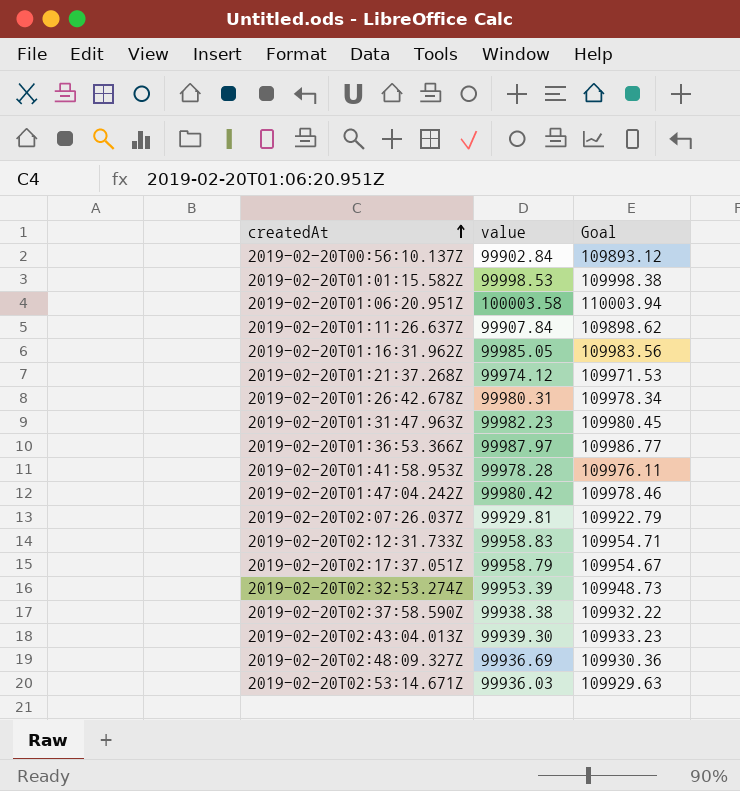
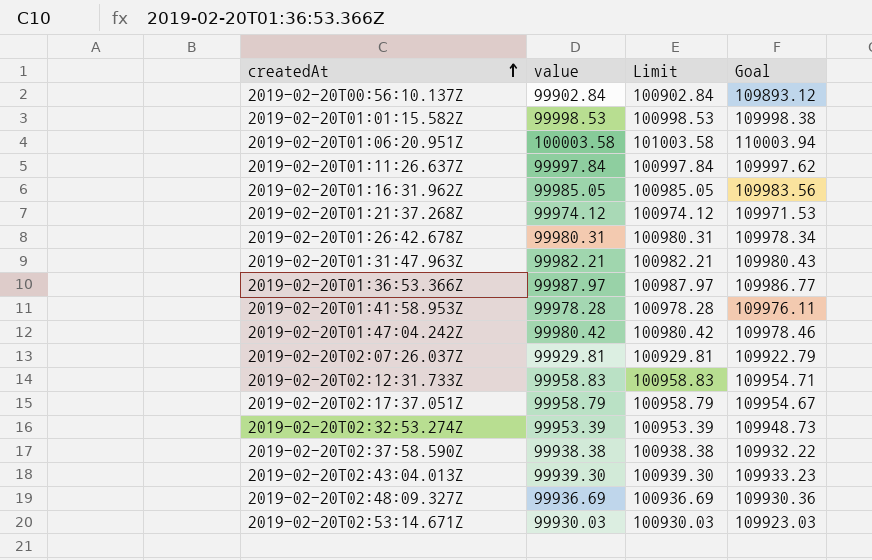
column Limit | formula: none -> [value] + 1000
2019-02-20T01:11:26.637Z | value: 99907.84 -> 99997.84
2019-02-20T01:11:26.637Z | Goal: 109898.62 -> 109997.62
2019-02-20T01:31:47.963Z | value: 99982.23 -> 99982.21
2019-02-20T01:31:47.963Z | Goal: 109980.45 -> 109980.43
2019-02-20T02:53:14.671Z | value: 99936.03 -> 99930.03
2019-02-20T02:53:14.671Z | Goal: 109929.63 -> 109923.03

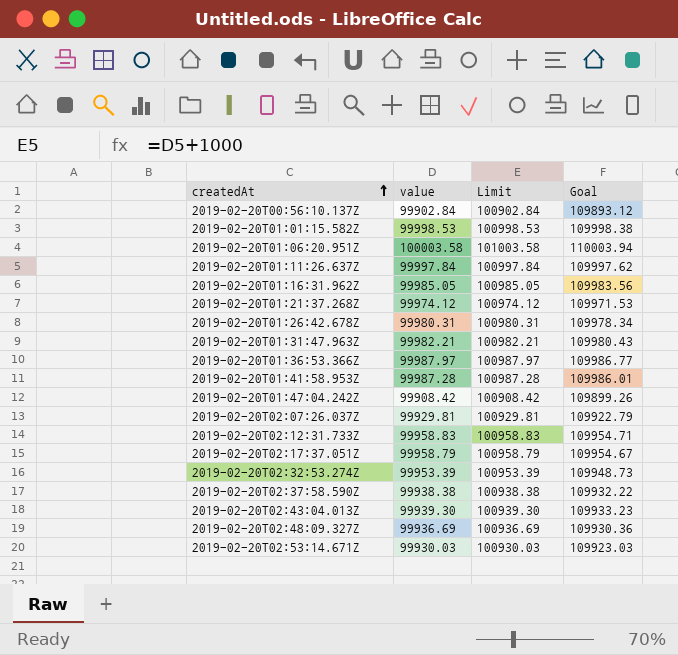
2019-02-20T01:41:58.953Z | value: 99978.28 -> 99987.28
2019-02-20T01:41:58.953Z | Limit: 100978.28 -> 100987.28
2019-02-20T01:41:58.953Z | Goal: 109976.11 -> 109986.01
2019-02-20T01:47:04.242Z | value: 99980.42 -> 99908.42
2019-02-20T01:47:04.242Z | Limit: 100980.42 -> 100908.42
2019-02-20T01:47:04.242Z | Goal: 109978.46 -> 109899.26

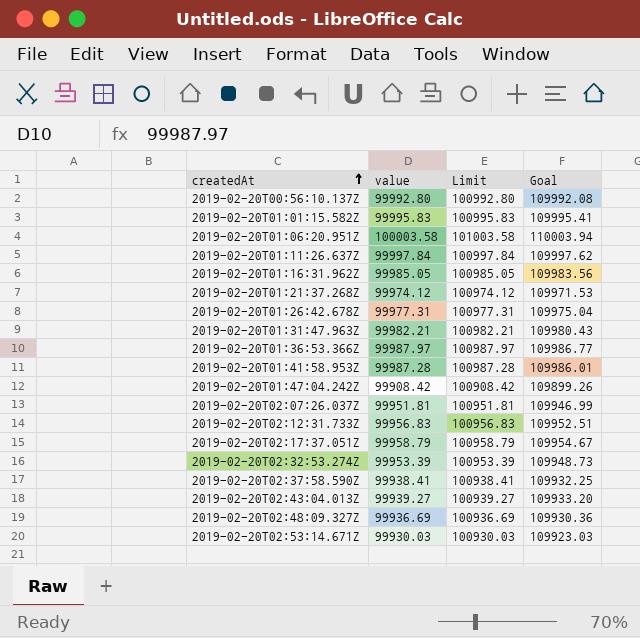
2019-02-20T00:56:10.137Z | value: 99902.84 -> 99992.80
2019-02-20T00:56:10.137Z | Limit: 100902.84 -> 100992.80
2019-02-20T00:56:10.137Z | Goal: 109893.12 -> 109992.08
2019-02-20T01:01:15.582Z | value: 99998.53 -> 99995.83
2019-02-20T01:01:15.582Z | Limit: 100998.53 -> 100995.83
2019-02-20T01:01:15.582Z | Goal: 109998.38 -> 109995.41
2019-02-20T01:26:42.678Z | value: 99980.31 -> 99977.31
2019-02-20T01:26:42.678Z | Limit: 100980.31 -> 100977.31
2019-02-20T01:26:42.678Z | Goal: 109978.34 -> 109975.04
2019-02-20T02:07:26.037Z | value: 99929.81 -> 99951.81
2019-02-20T02:07:26.037Z | Limit: 100929.81 -> 100951.81
2019-02-20T02:07:26.037Z | Goal: 109922.79 -> 109946.99
2019-02-20T02:12:31.733Z | value: 99958.83 -> 99956.83
2019-02-20T02:12:31.733Z | Limit: 100958.83 -> 100956.83
2019-02-20T02:12:31.733Z | Goal: 109954.71 -> 109952.51
2019-02-20T02:37:58.590Z | value: 99938.38 -> 99938.41
2019-02-20T02:37:58.590Z | Limit: 100938.38 -> 100938.41
2019-02-20T02:37:58.590Z | Goal: 109932.22 -> 109932.25
2019-02-20T02:43:04.013Z | value: 99939.30 -> 99939.27
2019-02-20T02:43:04.013Z | Limit: 100939.30 -> 100939.27
2019-02-20T02:43:04.013Z | Goal: 109933.23 -> 109933.20

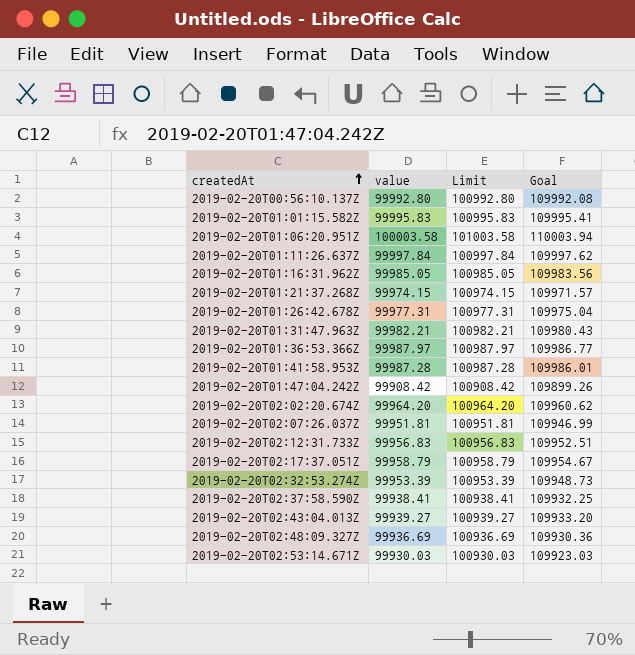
2019-02-20T01:21:37.268Z | value: 99974.12 -> 99974.15
2019-02-20T01:21:37.268Z | Limit: 100974.12 -> 100974.15
2019-02-20T01:21:37.268Z | Goal: 109971.53 -> 109971.57
row 2019-02-20T02:02:20.674Z: none -> 99964.20 | 100964.20 | 109960.62

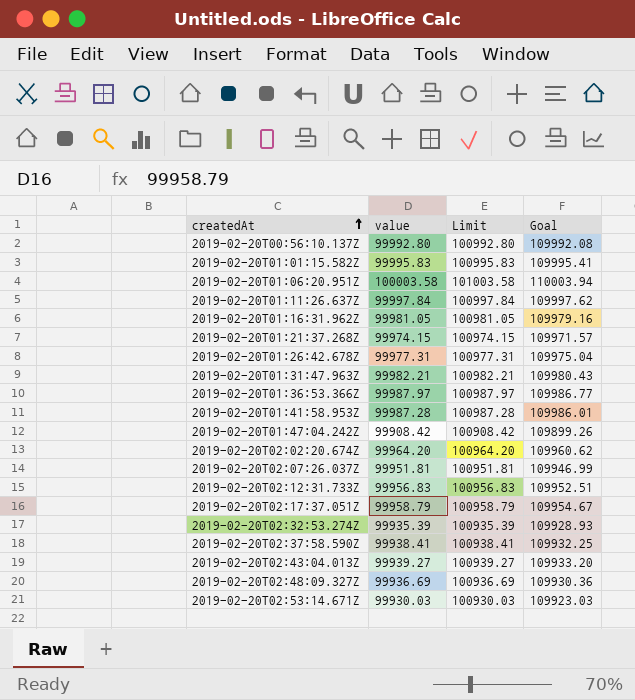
2019-02-20T01:16:31.962Z | value: 99985.05 -> 99981.05
2019-02-20T01:16:31.962Z | Limit: 100985.05 -> 100981.05
2019-02-20T01:16:31.962Z | Goal: 109983.56 -> 109979.16
2019-02-20T02:32:53.274Z | value: 99953.39 -> 99935.39
2019-02-20T02:32:53.274Z | Limit: 100953.39 -> 100935.39
2019-02-20T02:32:53.274Z | Goal: 109948.73 -> 109928.93

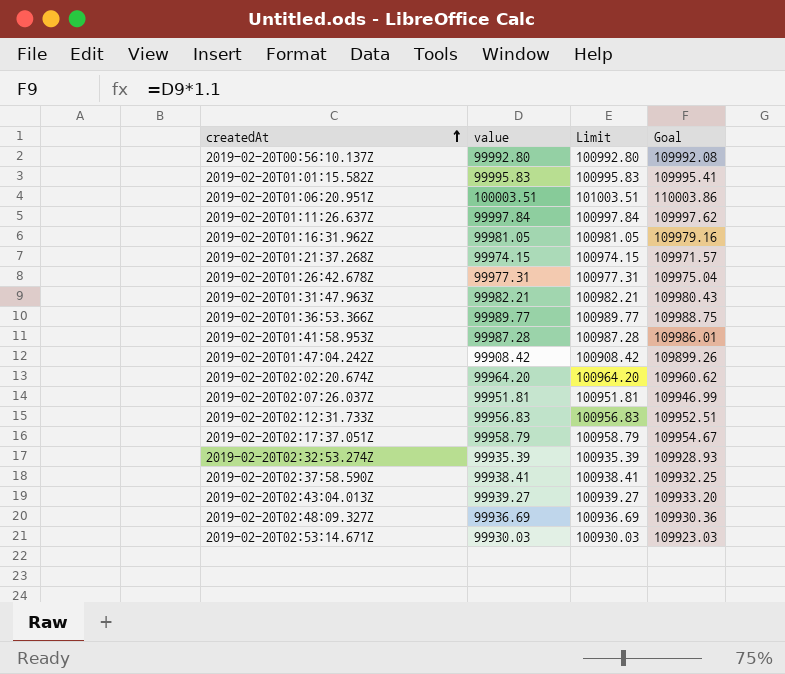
2019-02-20T01:06:20.951Z | value: 100003.58 -> 100003.51
2019-02-20T01:06:20.951Z | Limit: 101003.58 -> 101003.51
2019-02-20T01:06:20.951Z | Goal: 110003.94 -> 110003.86
2019-02-20T01:36:53.366Z | value: 99987.97 -> 99989.77
2019-02-20T01:36:53.366Z | Limit: 100987.97 -> 100989.77
2019-02-20T01:36:53.366Z | Goal: 109986.77 -> 109988.75

